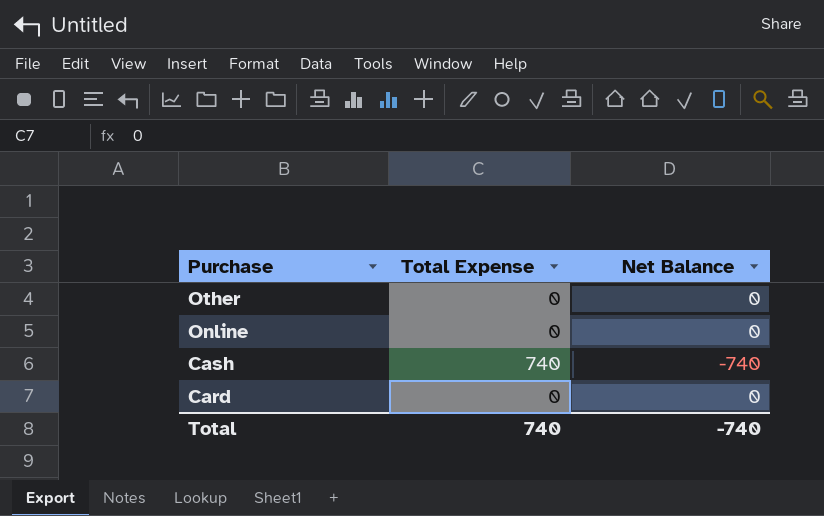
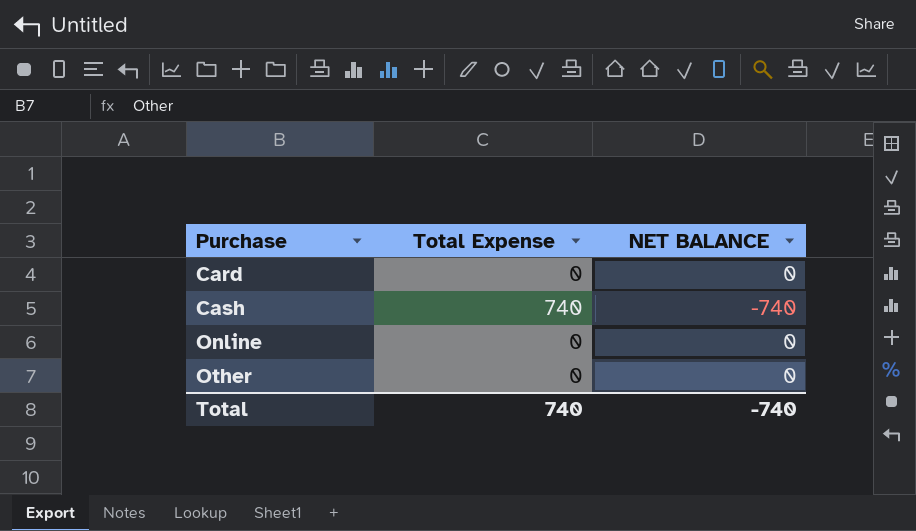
row order: Purchase descending -> Purchase ascending
column name: Net Balance -> NET BALANCE

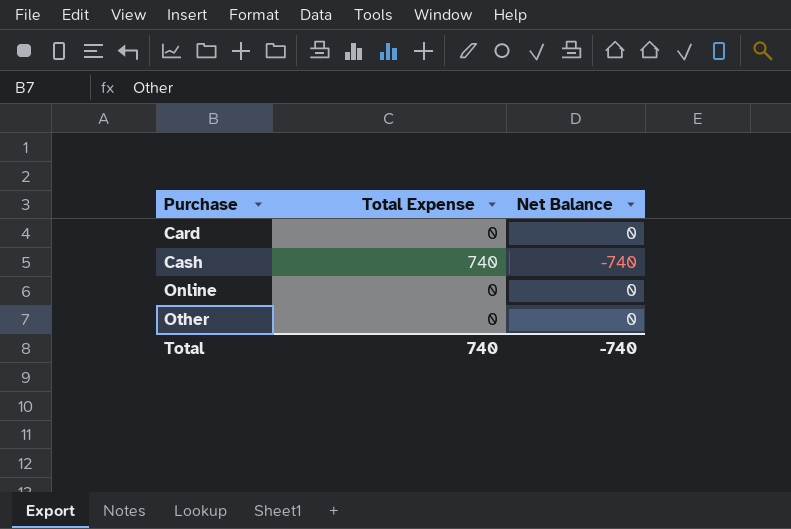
column name: NET BALANCE -> Net Balance

